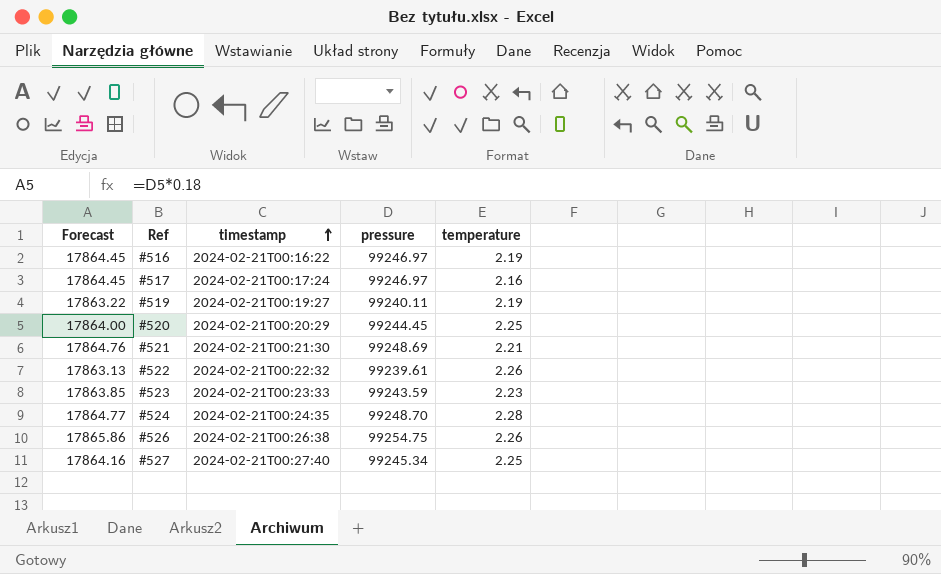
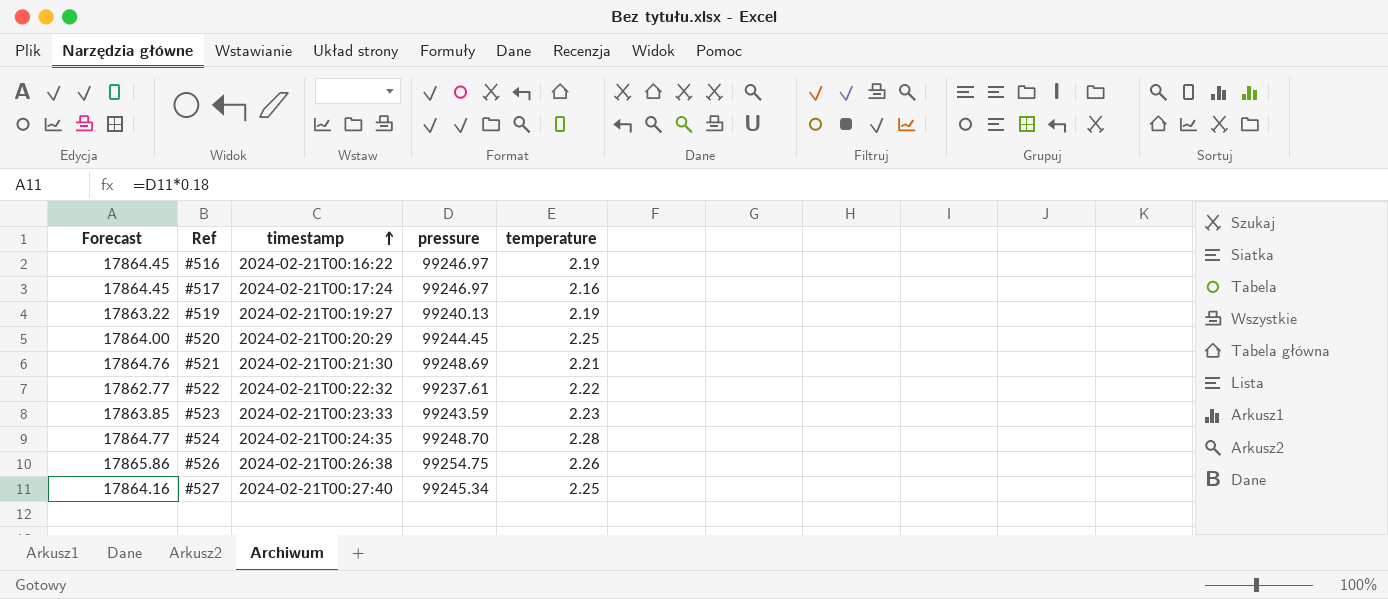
#519 | pressure: 99240.11 -> 99240.13
#522 | Forecast: 17863.13 -> 17862.77
#522 | pressure: 99239.61 -> 99237.61
#522 | temperature: 2.26 -> 2.22

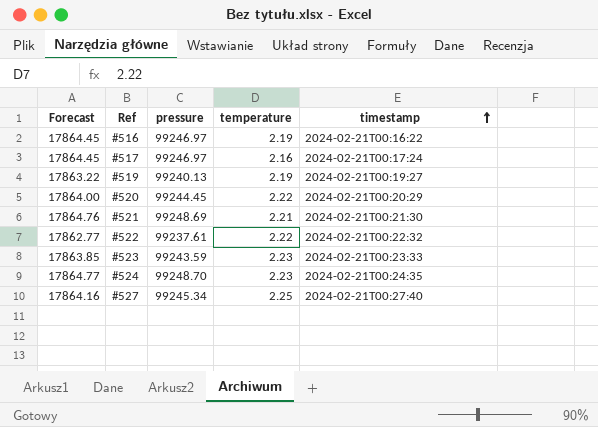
column timestamp | position: 3 -> 5
row #526: 17865.86 | 2024-02-21T00:26:38 | 99254.75 | 2.26 -> none
#520 | temperature: 2.25 -> 2.22
#524 | temperature: 2.28 -> 2.23

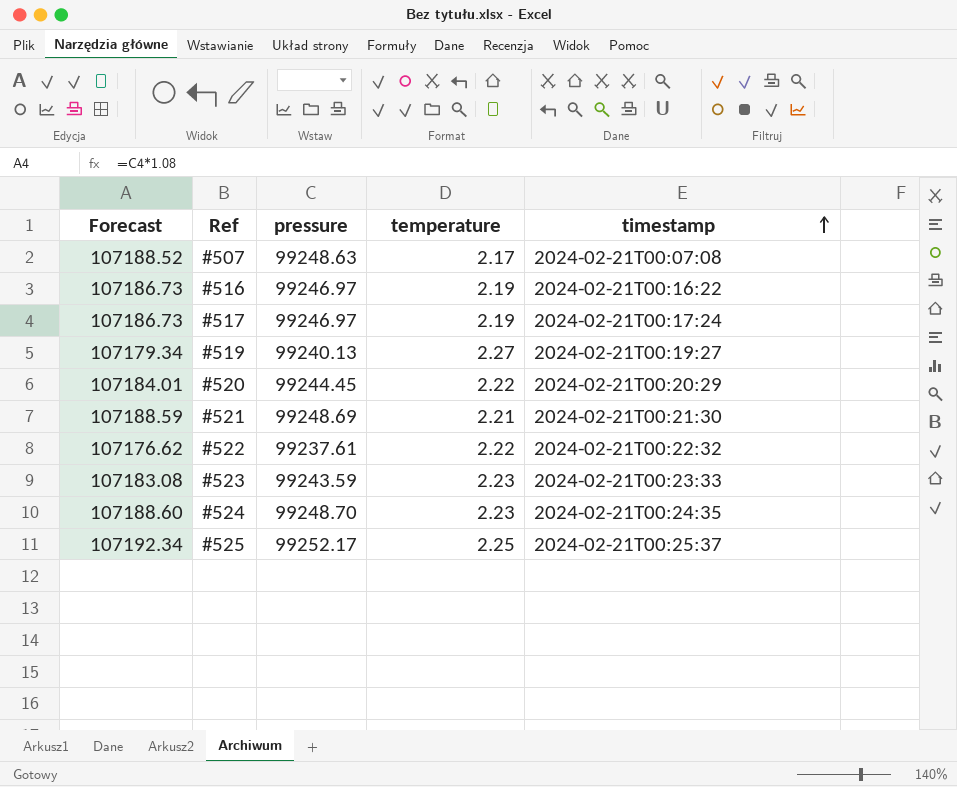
column Forecast | formula: [pressure] * 0.18 -> [pressure] * 1.08
row #527: 17864.16 | 99245.34 | 2.25 | 2024-02-21T00:27:40 -> none
row #507: none -> 107188.52 | 99248.63 | 2.17 | 2024-02-21T00:07:08
#517 | temperature: 2.16 -> 2.19
#519 | temperature: 2.19 -> 2.27
row #525: none -> 107192.34 | 99252.17 | 2.25 | 2024-02-21T00:25:37

